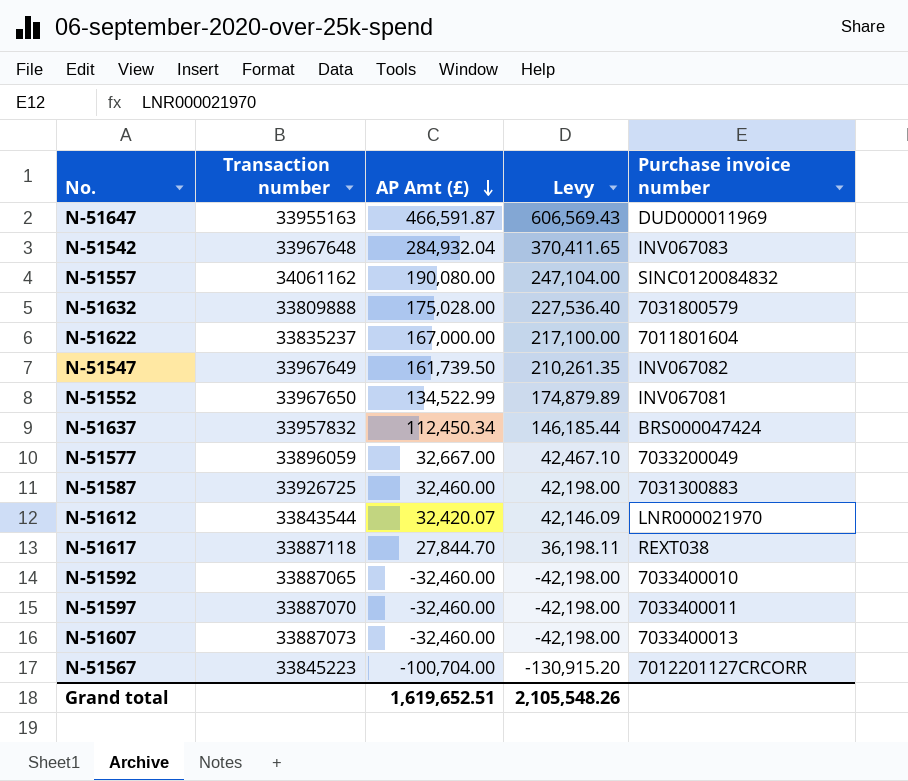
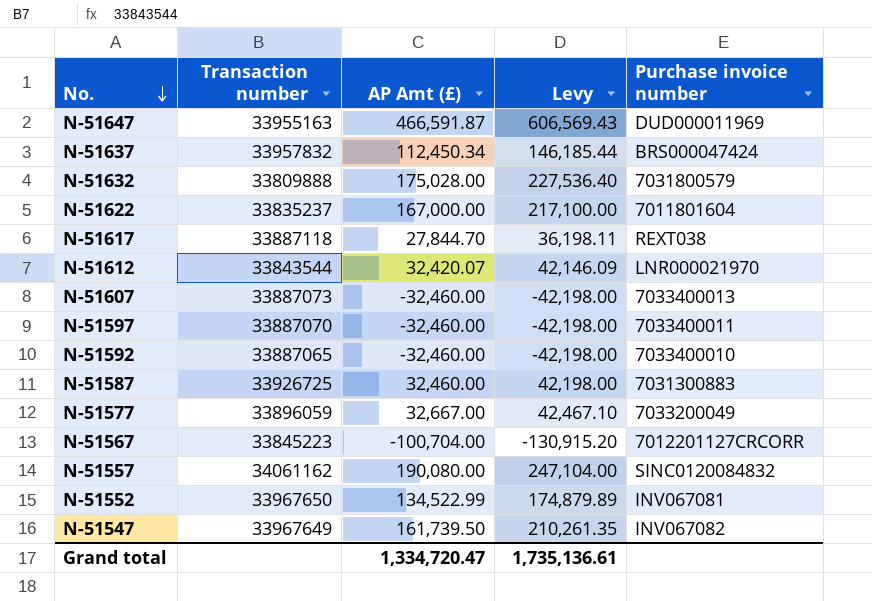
row order: AP Amt (£) descending -> No. descending
row N-51542: 33967648 | 284,932.04 | 370,411.65 | INV067083 -> none
Grand total | AP Amt (£): 1,619,652.51 -> 1,334,720.47
Grand total | Levy: 2,105,548.26 -> 1,735,136.61

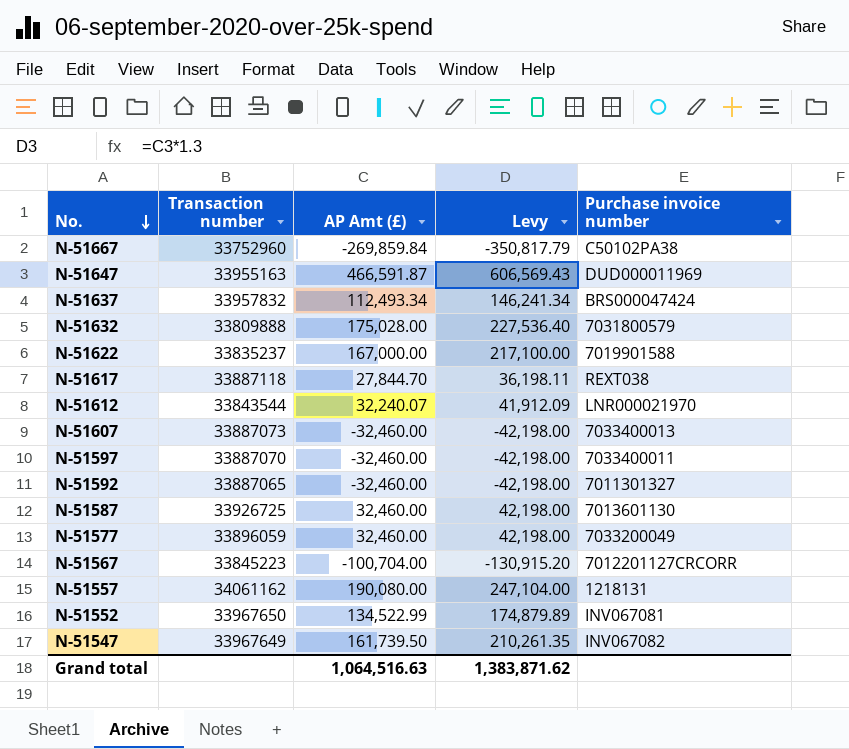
row N-51667: none -> 33752960 | -269,859.84 | -350,817.79 | C50102PA38
N-51637 | AP Amt (£): 112,450.34 -> 112,493.34
N-51637 | Levy: 146,185.44 -> 146,241.34
N-51622 | Purchase invoice number: 7011801604 -> 7019901588
N-51612 | AP Amt (£): 32,420.07 -> 32,240.07
N-51612 | Levy: 42,146.09 -> 41,912.09
N-51592 | Purchase invoice number: 7033400010 -> 7011301327
N-51587 | Purchase invoice number: 7031300883 -> 7013601130
N-51577 | AP Amt (£): 32,667.00 -> 32,460.00
N-51577 | Levy: 42,467.10 -> 42,198.00
N-51557 | Purchase invoice number: SINC0120084832 -> 1218131
Grand total | AP Amt (£): 1,334,720.47 -> 1,064,516.63
Grand total | Levy: 1,735,136.61 -> 1,383,871.62

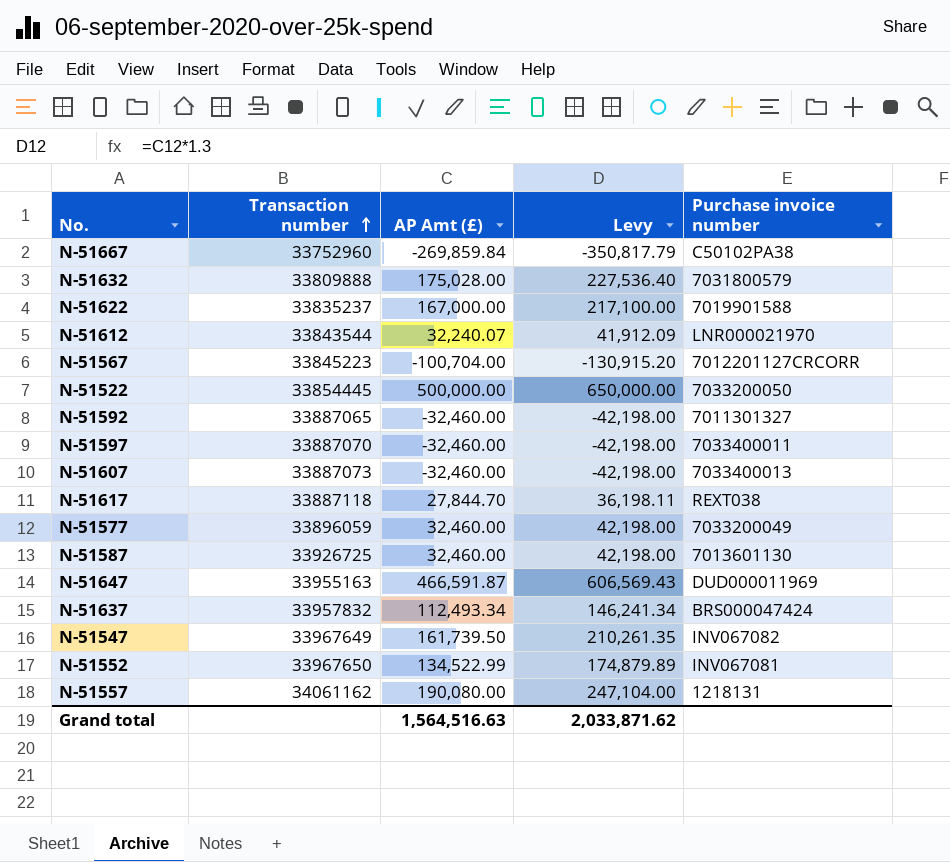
row order: No. descending -> Transaction number ascending
row N-51522: none -> 33854445 | 500,000.00 | 650,000.00 | 7033200050
Grand total | AP Amt (£): 1,064,516.63 -> 1,564,516.63
Grand total | Levy: 1,383,871.62 -> 2,033,871.62

